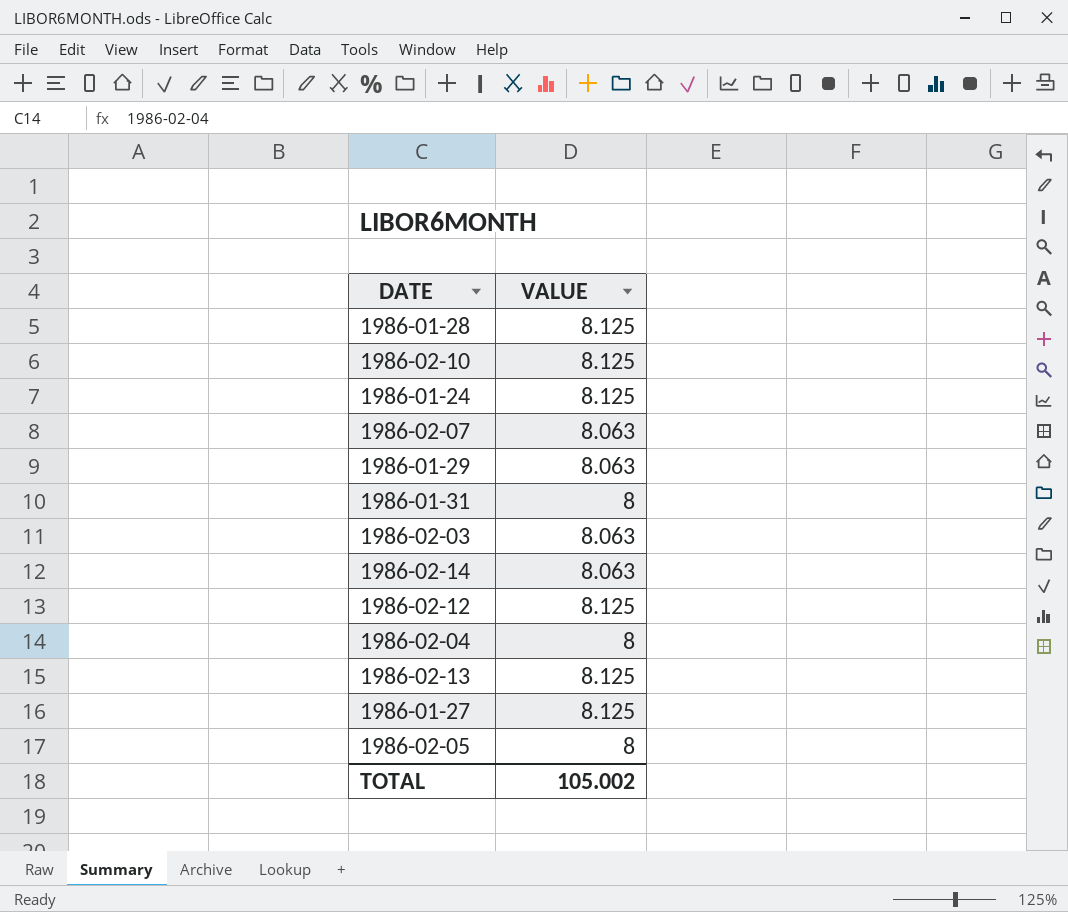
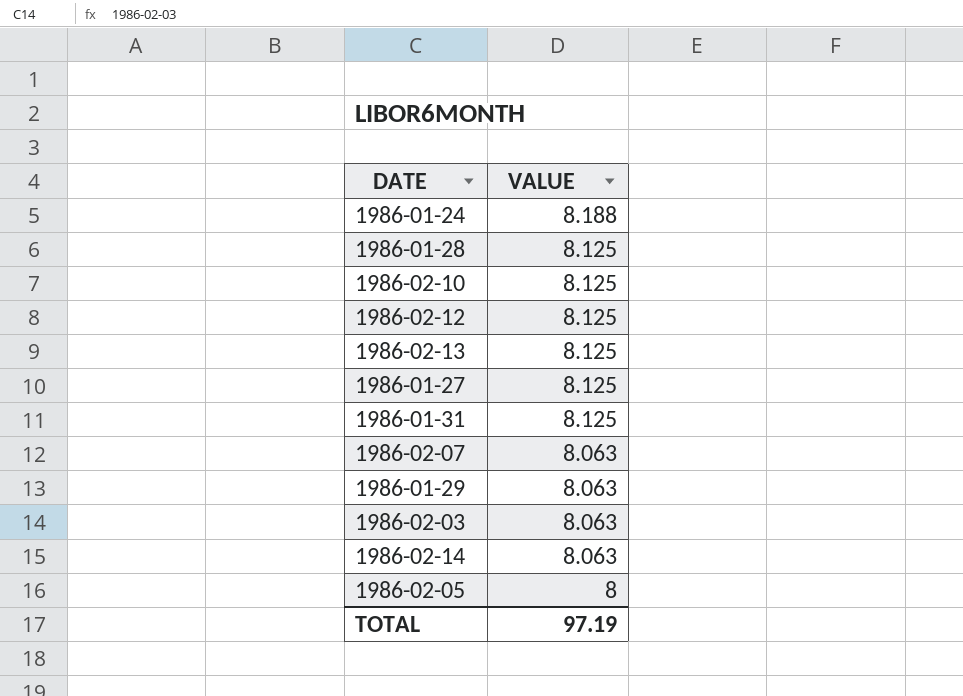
row order: none -> VALUE descending
row 1986-02-04: 8 -> none
1986-01-24 | VALUE: 8.125 -> 8.188
1986-01-31 | VALUE: 8 -> 8.125
TOTAL | VALUE: 105.002 -> 97.19

